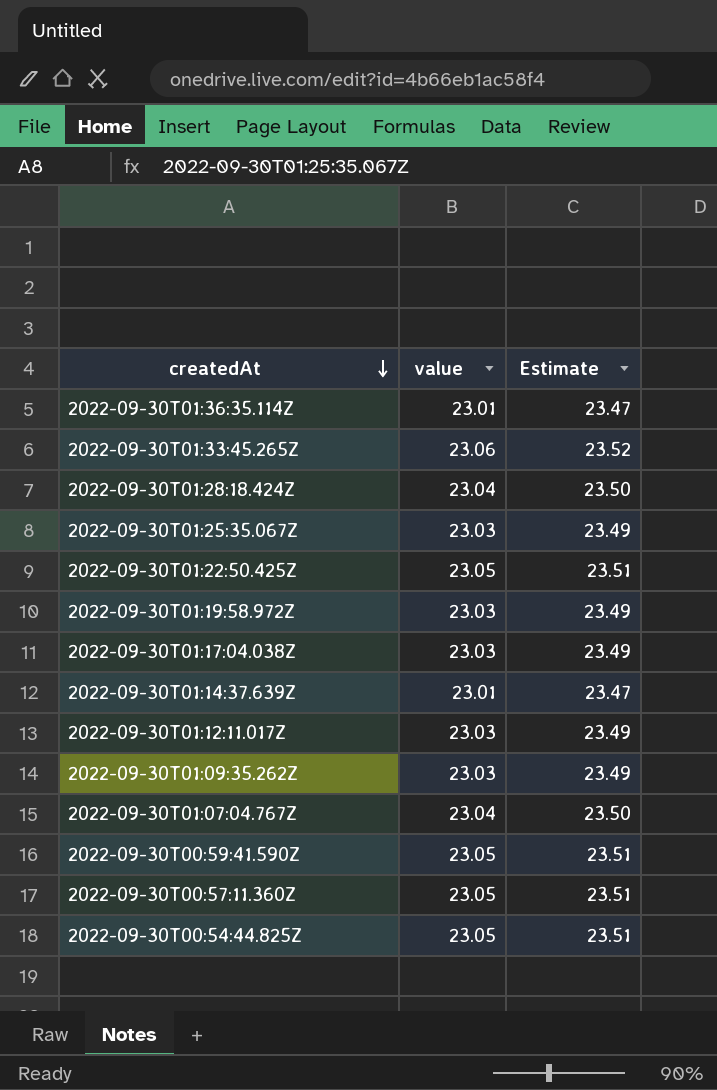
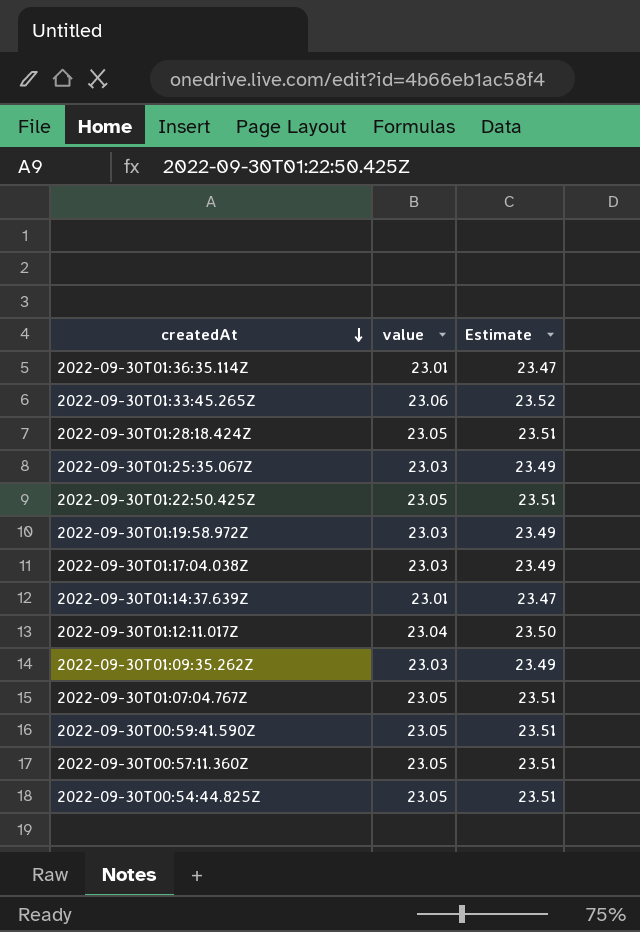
2022-09-30T01:28:18.424Z | value: 23.04 -> 23.05
2022-09-30T01:28:18.424Z | Estimate: 23.50 -> 23.51
2022-09-30T01:12:11.017Z | value: 23.03 -> 23.04
2022-09-30T01:12:11.017Z | Estimate: 23.49 -> 23.50
2022-09-30T01:07:04.767Z | value: 23.04 -> 23.05
2022-09-30T01:07:04.767Z | Estimate: 23.50 -> 23.51

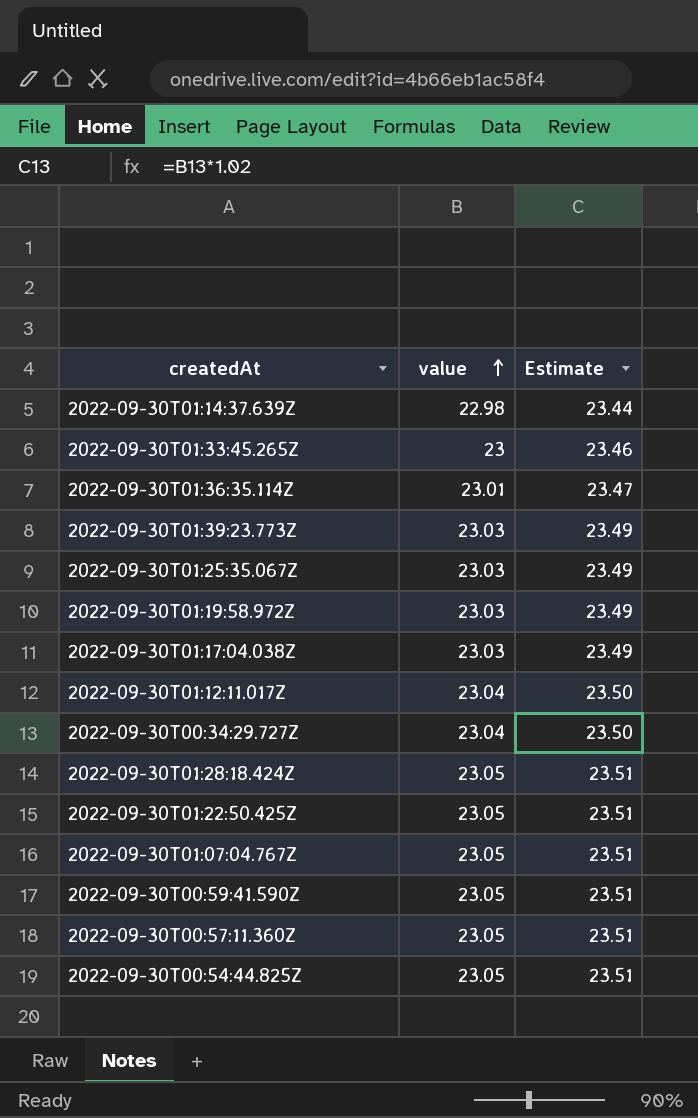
row order: createdAt descending -> value ascending
row 2022-09-30T01:09:35.262Z: 23.03 | 23.49 -> none
2022-09-30T01:14:37.639Z | value: 23.01 -> 22.98
2022-09-30T01:14:37.639Z | Estimate: 23.47 -> 23.44
2022-09-30T01:33:45.265Z | value: 23.06 -> 23
2022-09-30T01:33:45.265Z | Estimate: 23.52 -> 23.46
row 2022-09-30T01:39:23.773Z: none -> 23.03 | 23.49
row 2022-09-30T00:34:29.727Z: none -> 23.04 | 23.50

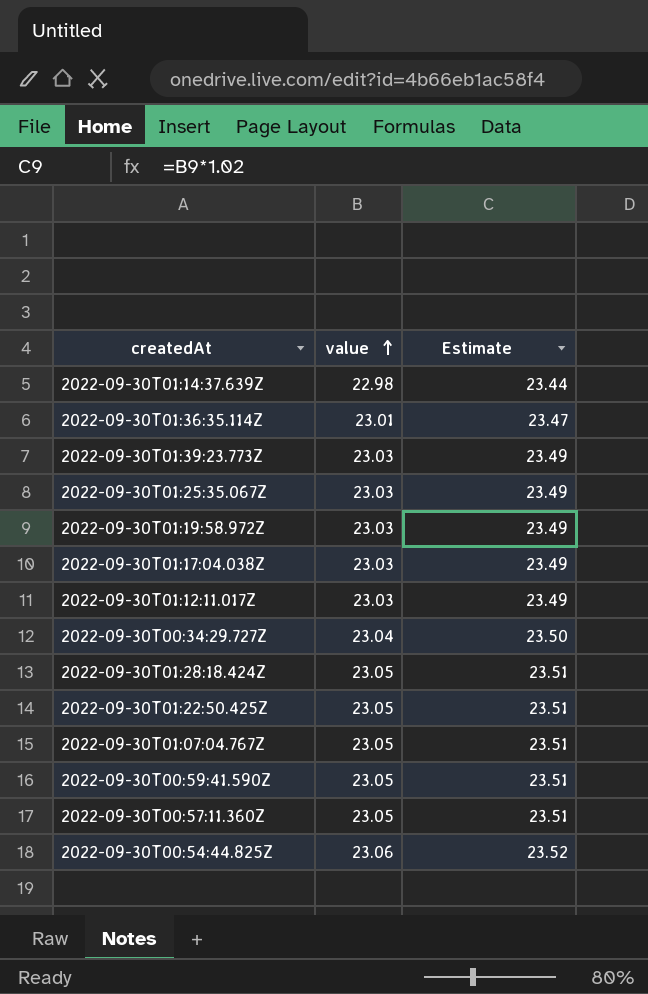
row 2022-09-30T01:33:45.265Z: 23 | 23.46 -> none
2022-09-30T01:12:11.017Z | value: 23.04 -> 23.03
2022-09-30T01:12:11.017Z | Estimate: 23.50 -> 23.49
2022-09-30T00:54:44.825Z | value: 23.05 -> 23.06
2022-09-30T00:54:44.825Z | Estimate: 23.51 -> 23.52

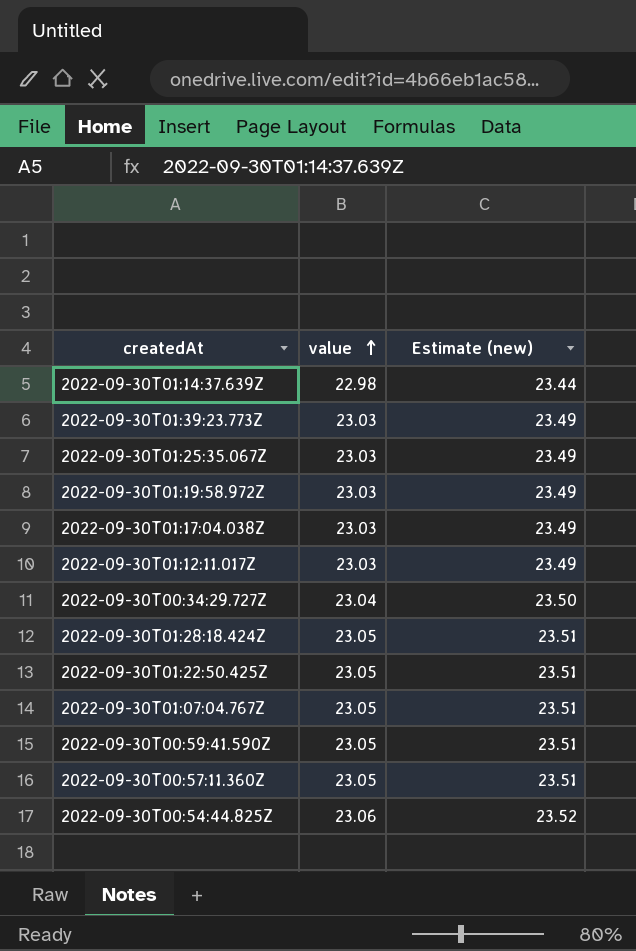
column name: Estimate -> Estimate (new)
row 2022-09-30T01:36:35.114Z: 23.01 | 23.47 -> none

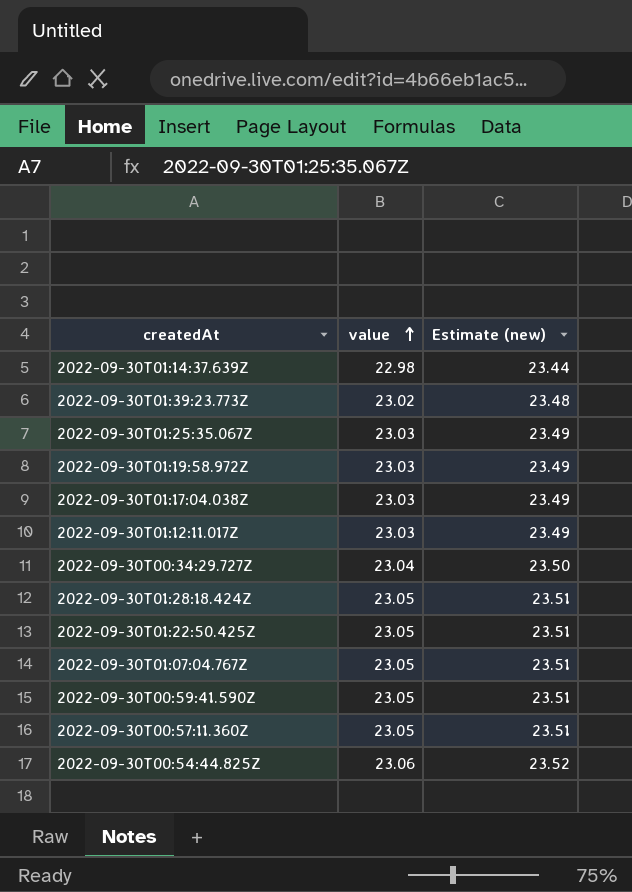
2022-09-30T01:39:23.773Z | value: 23.03 -> 23.02
2022-09-30T01:39:23.773Z | Estimate (new): 23.49 -> 23.48

